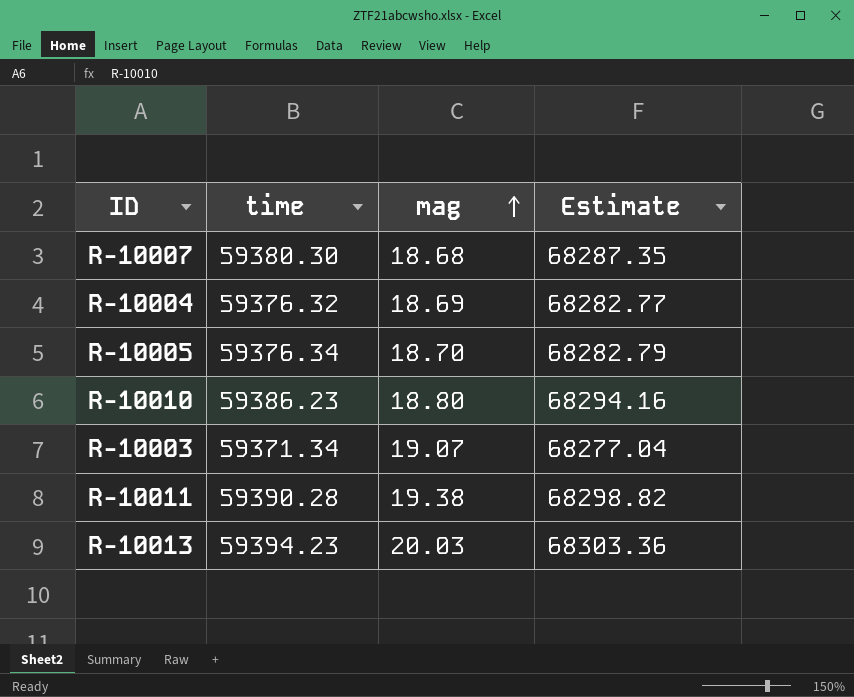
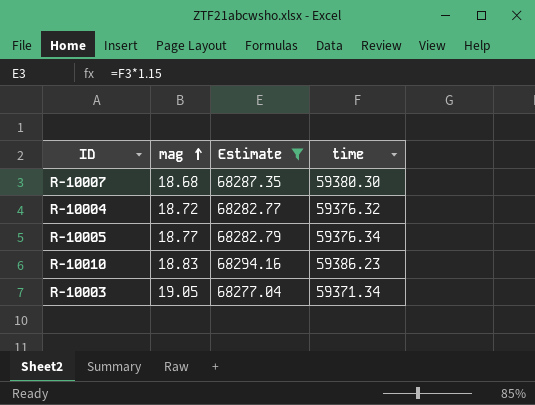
filter: none -> Estimate <= 68294.16
column time | position: 2 -> 4
R-10004 | mag: 18.69 -> 18.72
R-10005 | mag: 18.70 -> 18.77
R-10010 | mag: 18.80 -> 18.83
R-10003 | mag: 19.07 -> 19.05

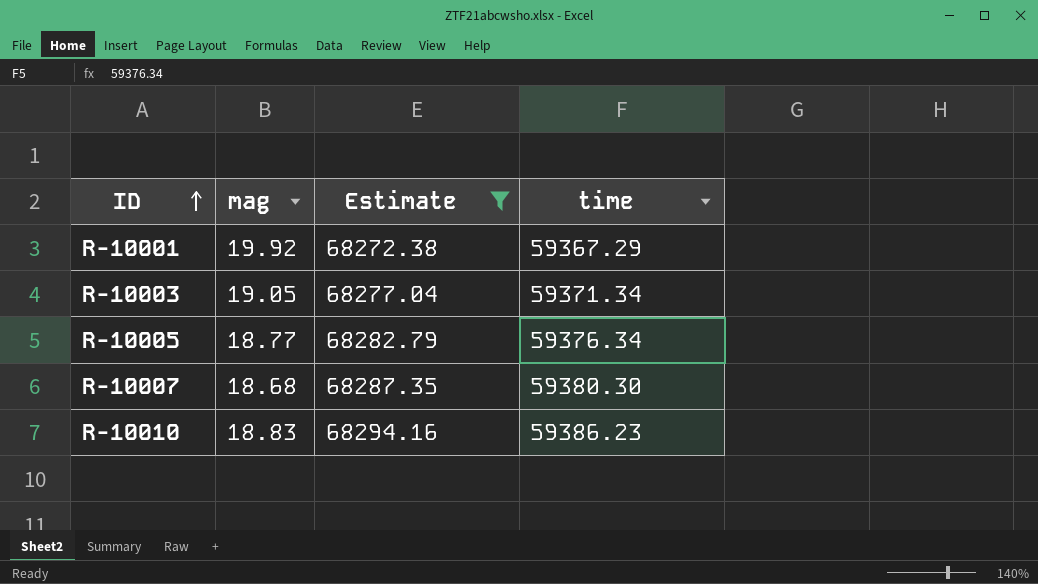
row order: mag ascending -> ID ascending
row R-10004: 18.72 | 68282.77 | 59376.32 -> none
row R-10001: none -> 19.92 | 68272.38 | 59367.29

